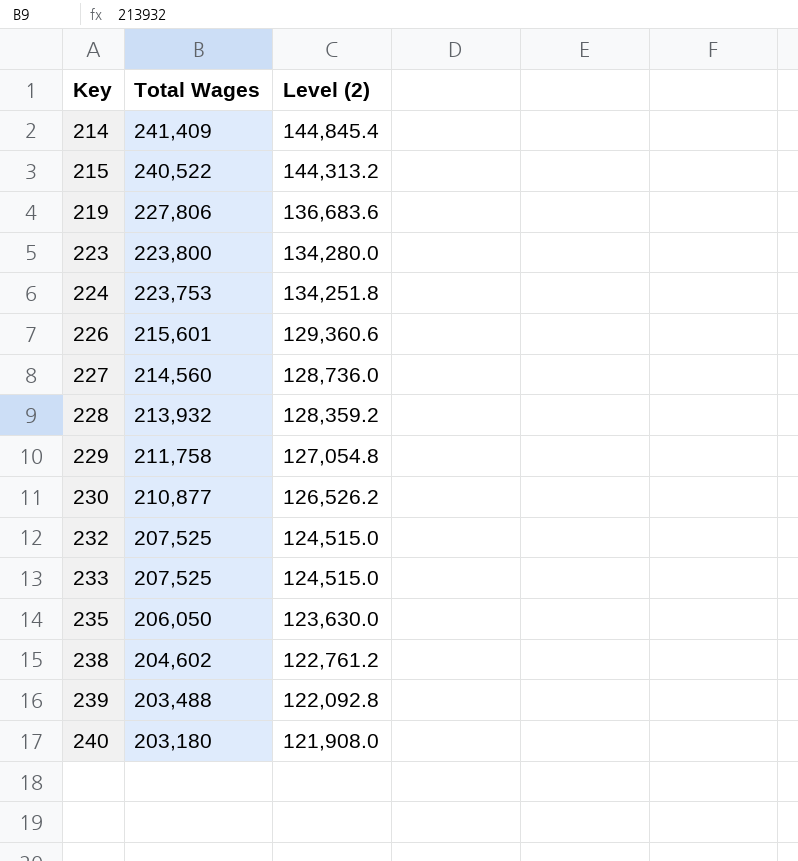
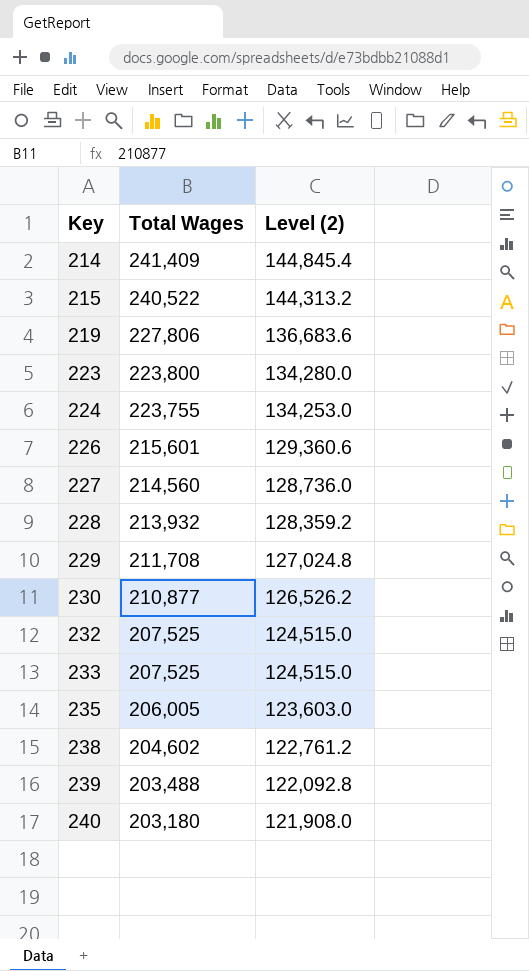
224 | Total Wages: 223,753 -> 223,755
224 | Level (2): 134,251.8 -> 134,253.0
229 | Total Wages: 211,758 -> 211,708
229 | Level (2): 127,054.8 -> 127,024.8
235 | Total Wages: 206,050 -> 206,005
235 | Level (2): 123,630.0 -> 123,603.0

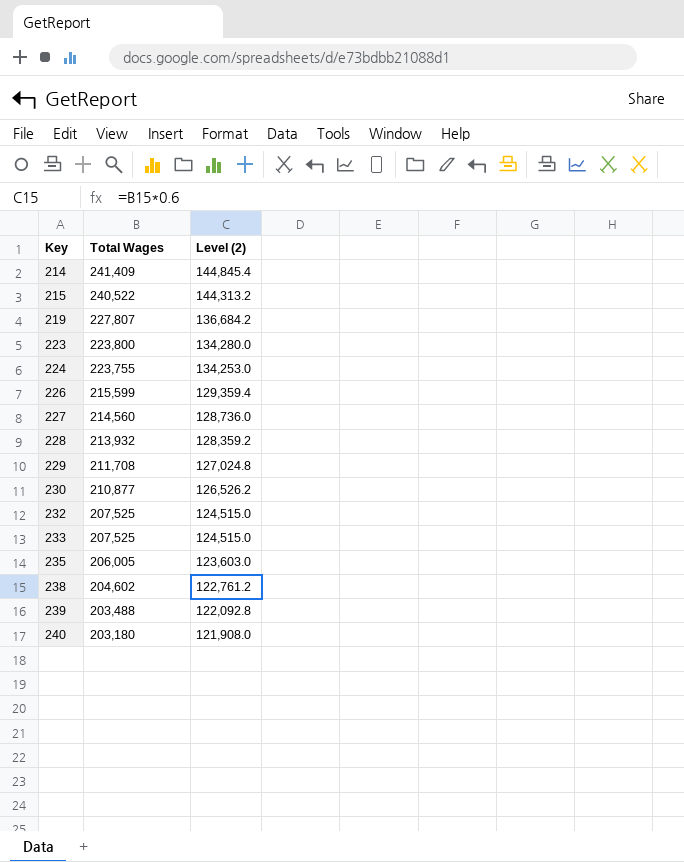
219 | Total Wages: 227,806 -> 227,807
219 | Level (2): 136,683.6 -> 136,684.2
226 | Total Wages: 215,601 -> 215,599
226 | Level (2): 129,360.6 -> 129,359.4

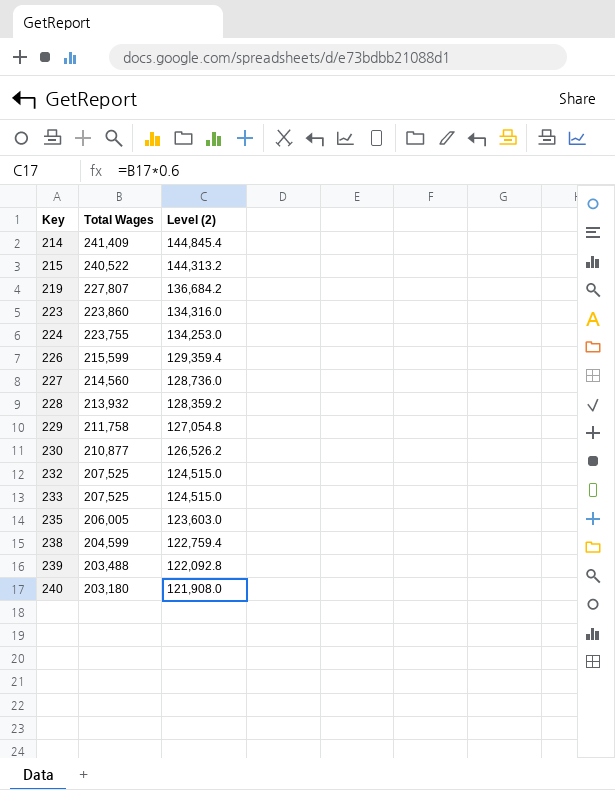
223 | Total Wages: 223,800 -> 223,860
223 | Level (2): 134,280.0 -> 134,316.0
229 | Total Wages: 211,708 -> 211,758
229 | Level (2): 127,024.8 -> 127,054.8
238 | Total Wages: 204,602 -> 204,599
238 | Level (2): 122,761.2 -> 122,759.4

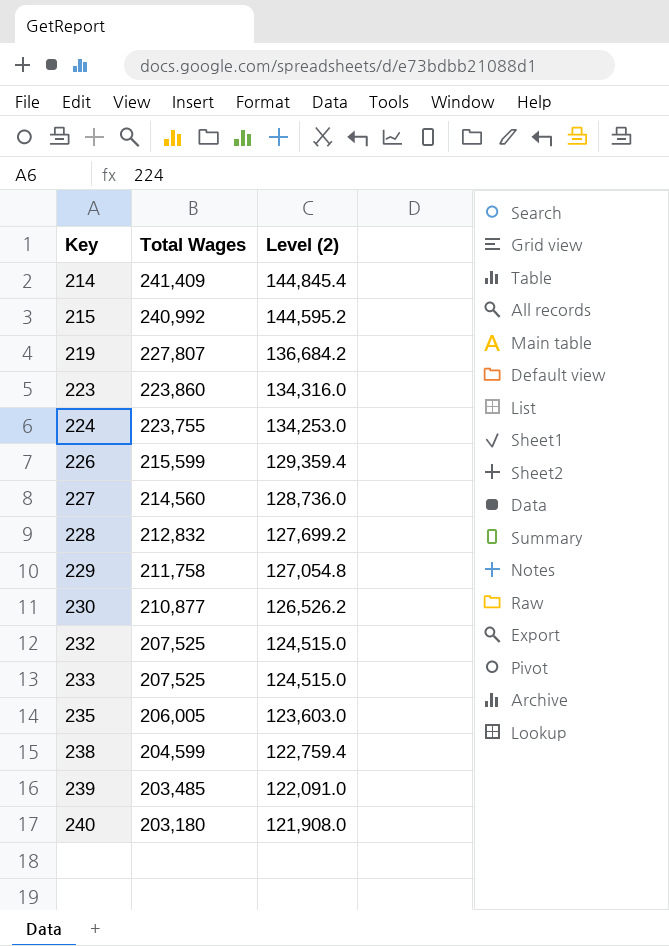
215 | Total Wages: 240,522 -> 240,992
215 | Level (2): 144,313.2 -> 144,595.2
228 | Total Wages: 213,932 -> 212,832
228 | Level (2): 128,359.2 -> 127,699.2
239 | Total Wages: 203,488 -> 203,485
239 | Level (2): 122,092.8 -> 122,091.0

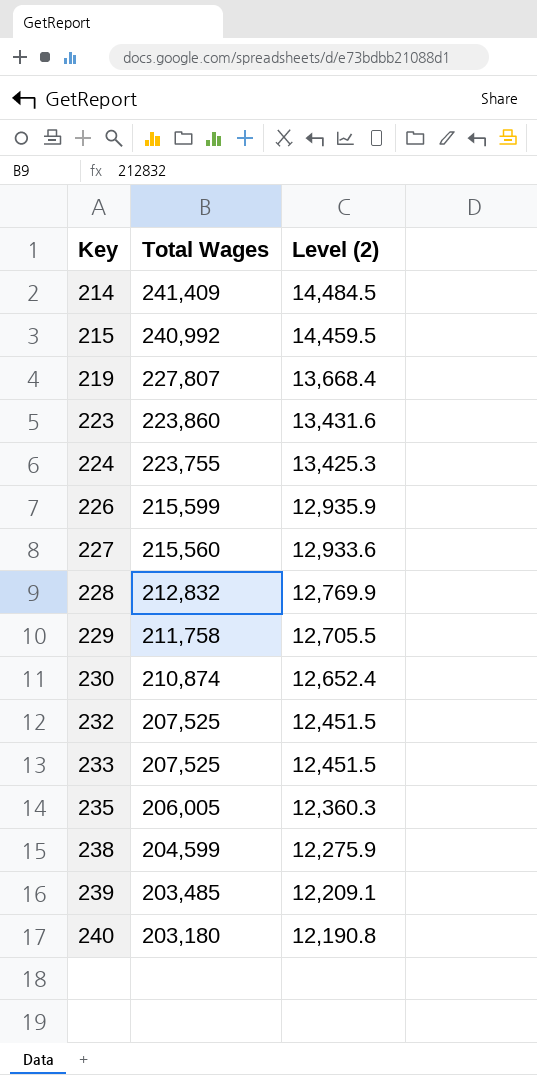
column Level (2) | formula: [Total Wages] * 0.6 -> [Total Wages] * 0.06
227 | Total Wages: 214,560 -> 215,560
230 | Total Wages: 210,877 -> 210,874

